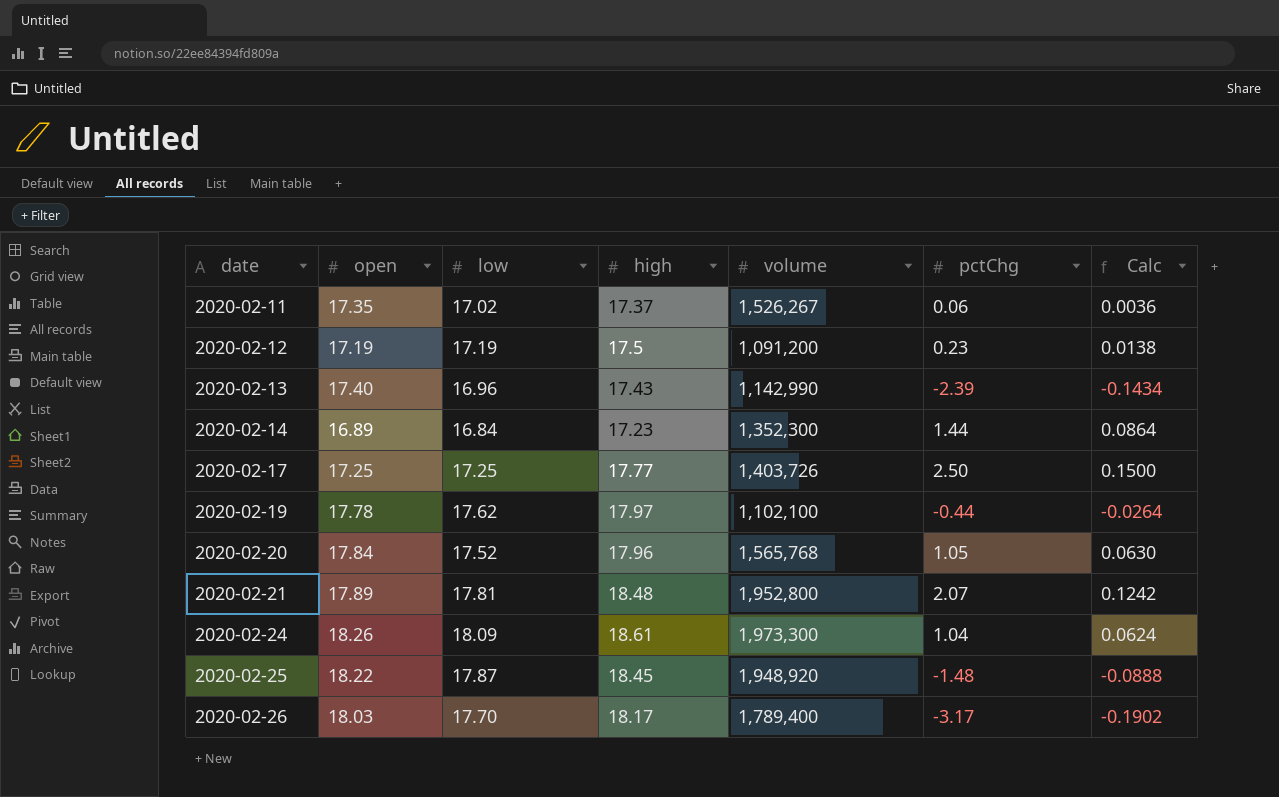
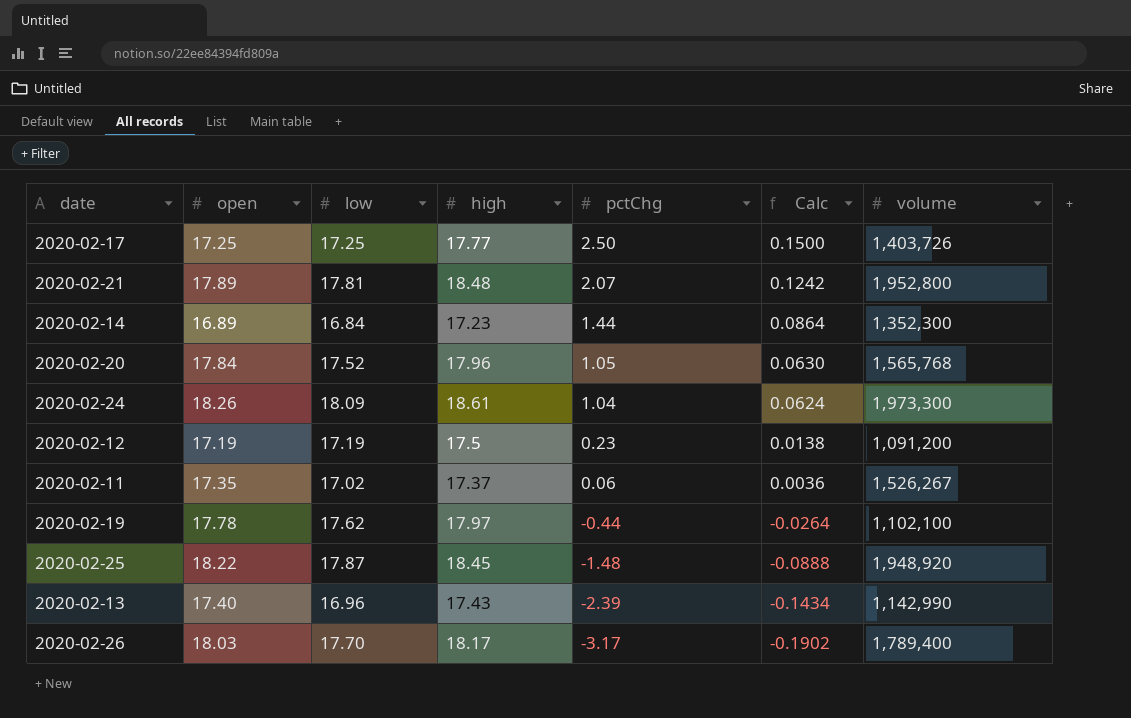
row order: date ascending -> pctChg descending
column volume | position: 5 -> 7

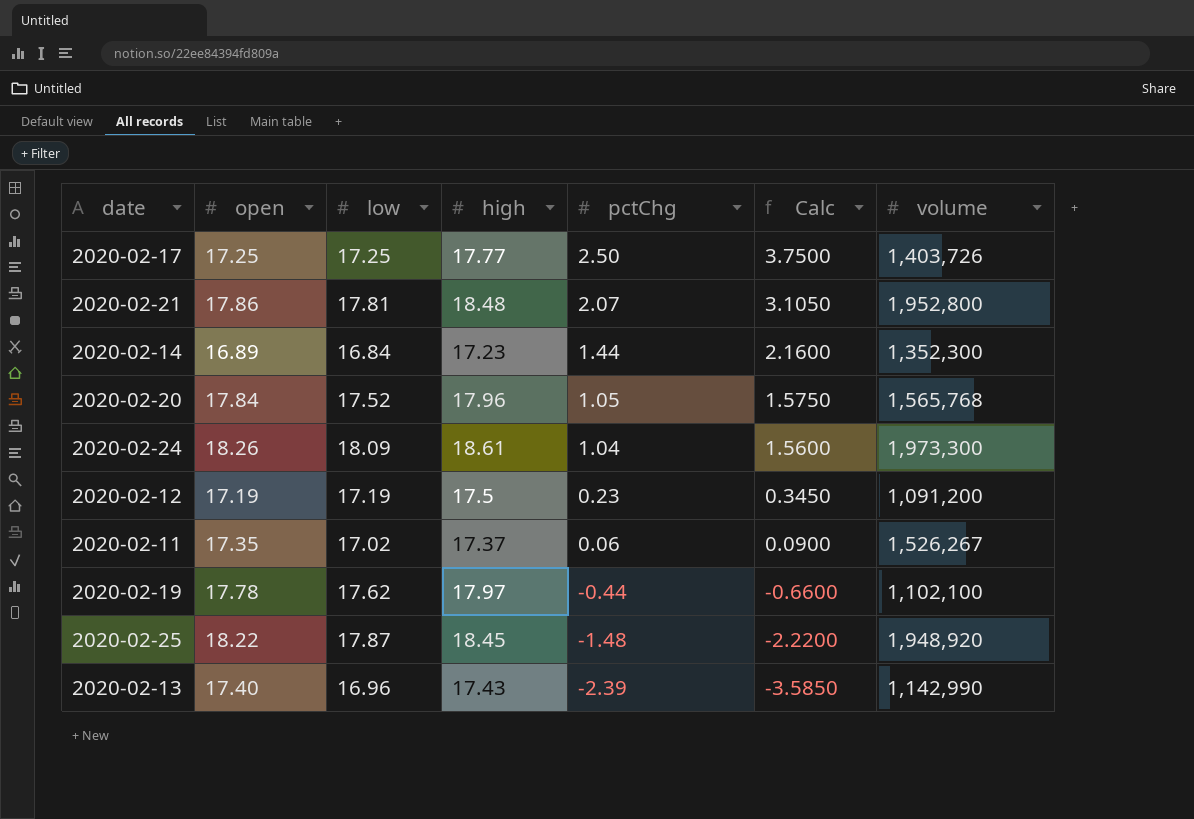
column Calc | formula: [pctChg] * 0.06 -> [pctChg] * 1.5
row 2020-02-26: 18.03 | 17.70 | 18.17 | -3.17 | -0.1902 | 1,789,400 -> none
2020-02-21 | open: 17.89 -> 17.86

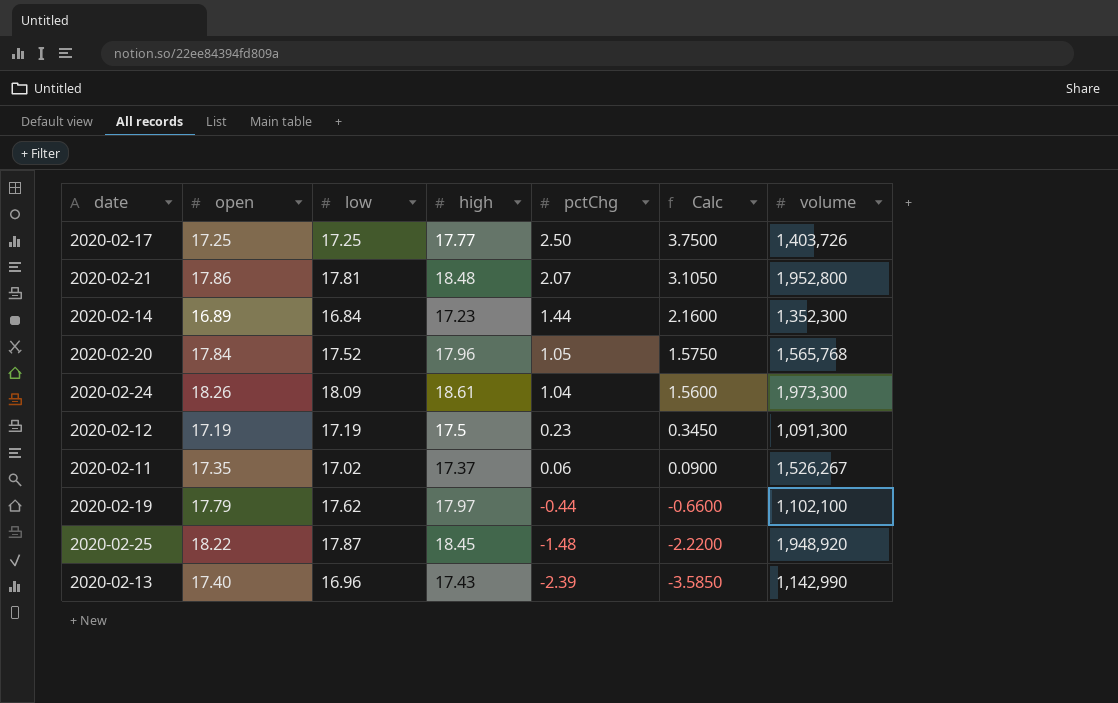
2020-02-12 | volume: 1,091,200 -> 1,091,300
2020-02-19 | open: 17.78 -> 17.79

